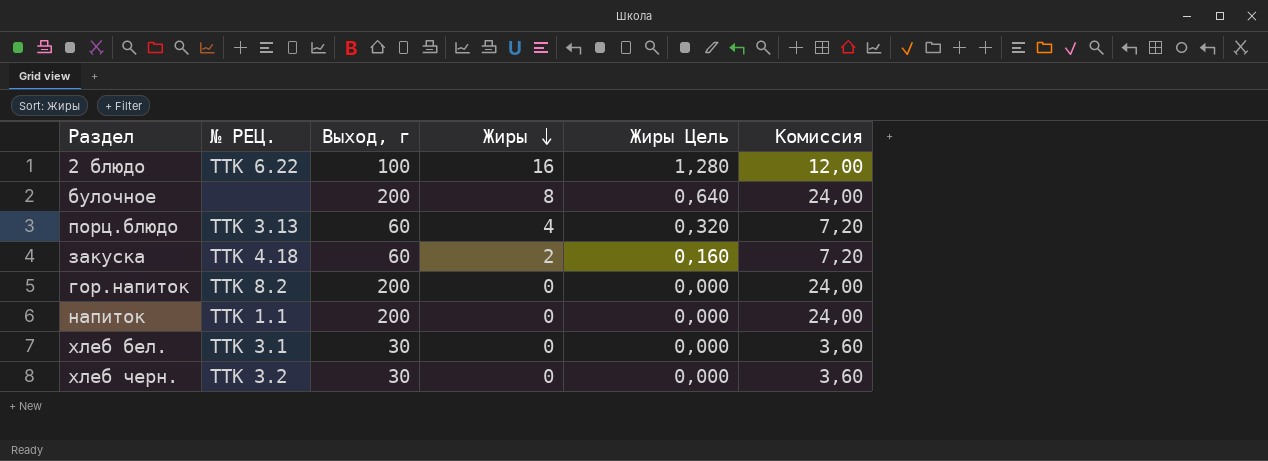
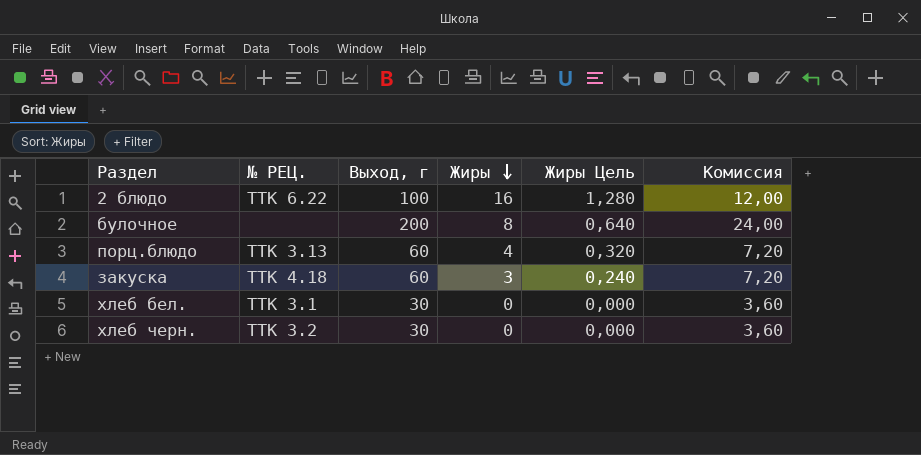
row гор.напиток: ТТК 8.2 | 200 | 0 | 0,000 | 24,00 -> none
row напиток: ТТК 1.1 | 200 | 0 | 0,000 | 24,00 -> none
закуска | Жиры: 2 -> 3
закуска | Жиры Цель: 0,160 -> 0,240

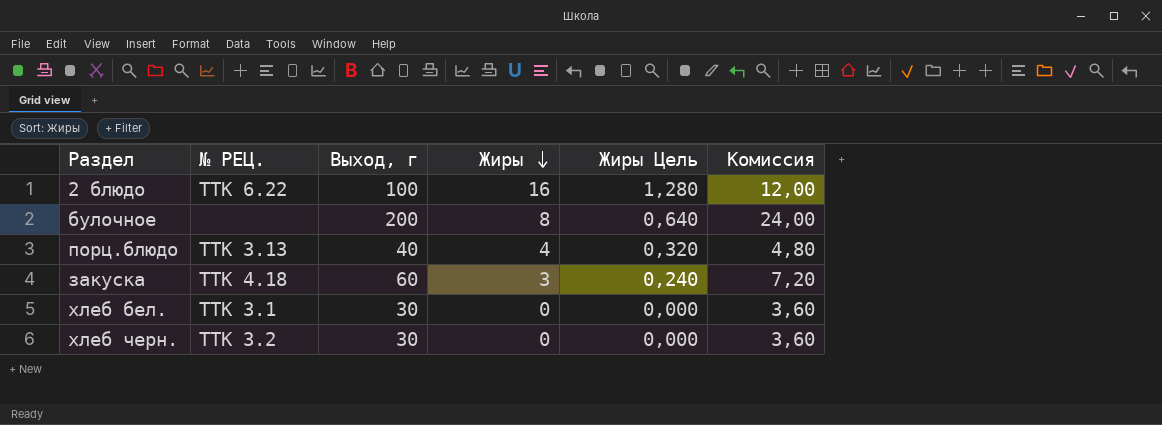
порц.блюдо | Выход, г: 60 -> 40
порц.блюдо | Комиссия: 7,20 -> 4,80

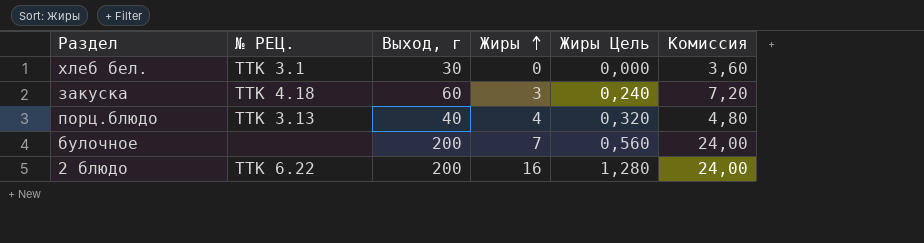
row order: Жиры descending -> Жиры ascending
row хлеб черн.: ТТК 3.2 | 30 | 0 | 0,000 | 3,60 -> none
булочное | Жиры: 8 -> 7
булочное | Жиры Цель: 0,640 -> 0,560
2 блюдо | Выход, г: 100 -> 200
2 блюдо | Комиссия: 12,00 -> 24,00

